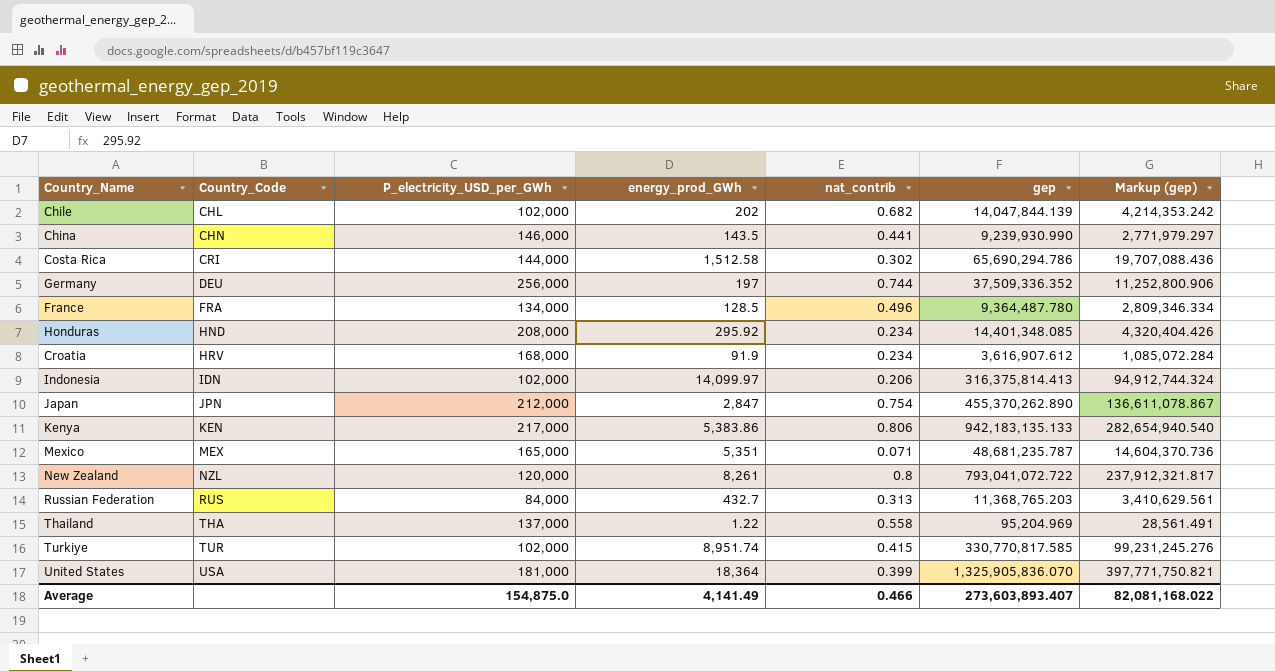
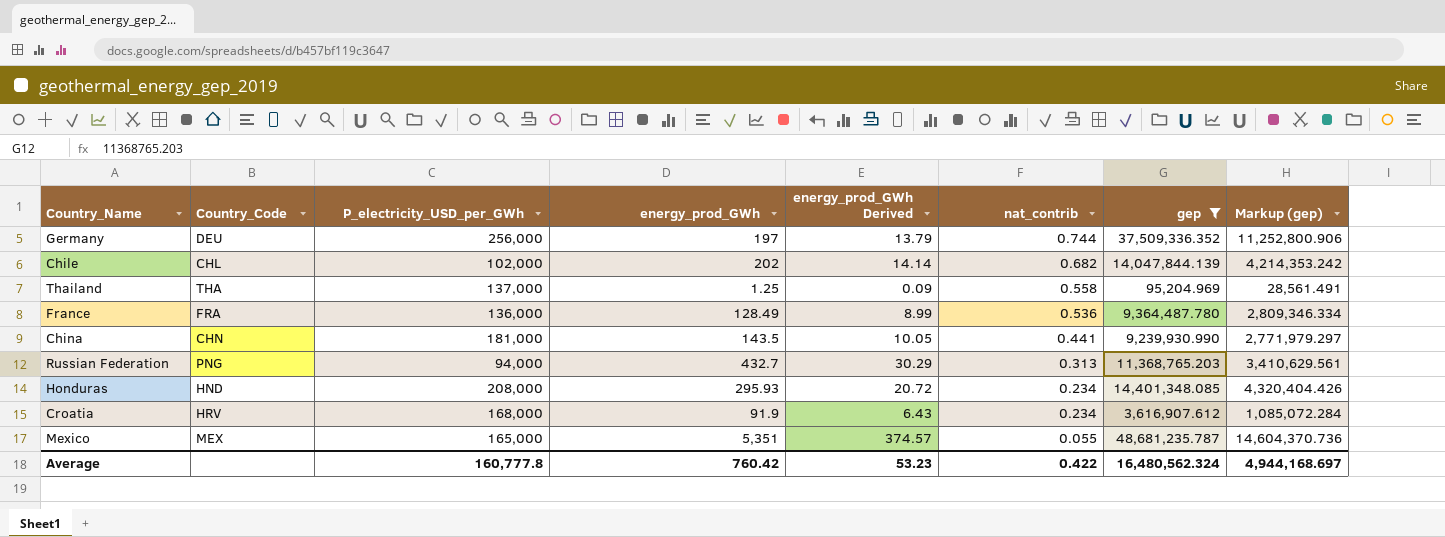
filter: none -> gep <= 48,681,235.787
row order: Country_Code ascending -> nat_contrib descending
column energy_prod_GWh Derived | formula: none -> [energy_prod_GWh] * 0.07
Thailand | energy_prod_GWh: 1.22 -> 1.25
France | P_electricity_USD_per_GWh: 134,000 -> 136,000
France | energy_prod_GWh: 128.5 -> 128.49
France | nat_contrib: 0.496 -> 0.536
China | P_electricity_USD_per_GWh: 146,000 -> 181,000
Russian Federation | Country_Code: RUS -> PNG
Russian Federation | P_electricity_USD_per_GWh: 84,000 -> 94,000
Honduras | energy_prod_GWh: 295.92 -> 295.93
Mexico | nat_contrib: 0.071 -> 0.055
Average | P_electricity_USD_per_GWh: 154,875.0 -> 160,777.8
Average | energy_prod_GWh: 4,141.49 -> 760.42
Average | nat_contrib: 0.466 -> 0.422
Average | gep: 273,603,893.407 -> 16,480,562.324
Average | Markup (gep): 82,081,168.022 -> 4,944,168.697

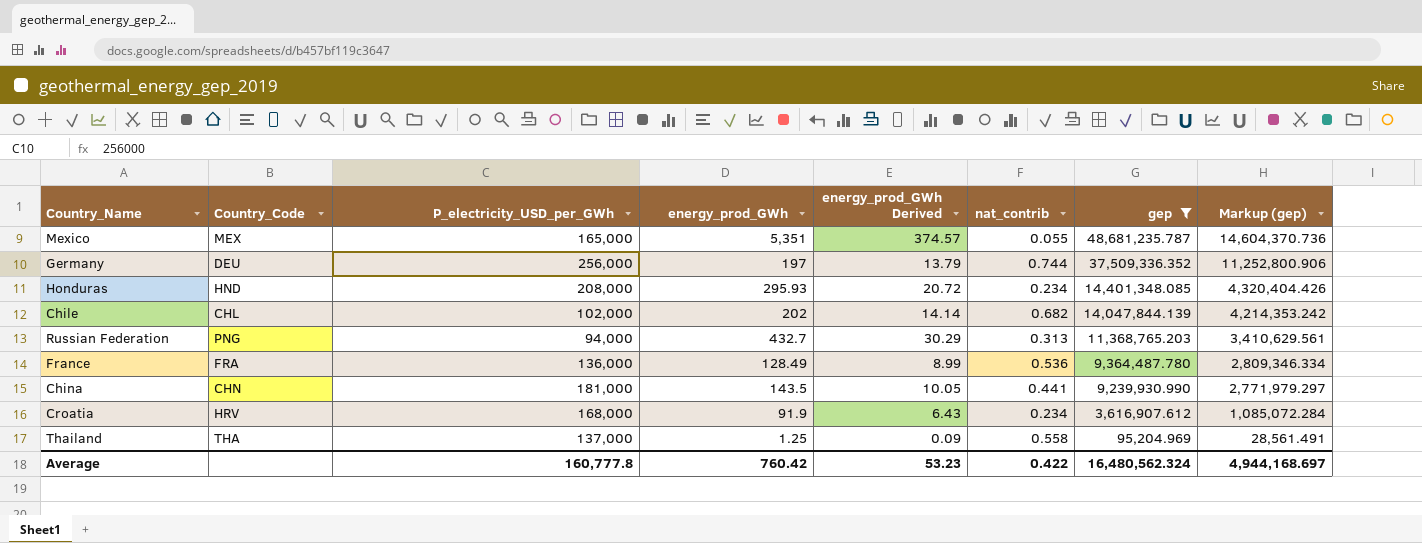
row order: nat_contrib descending -> gep descending

